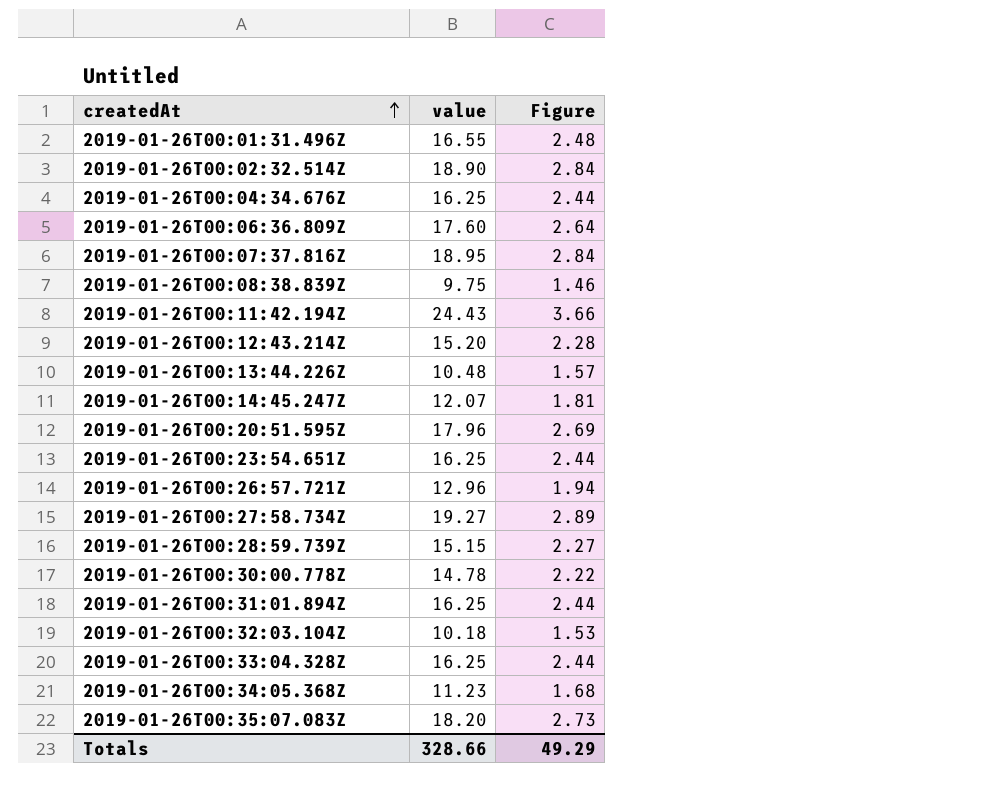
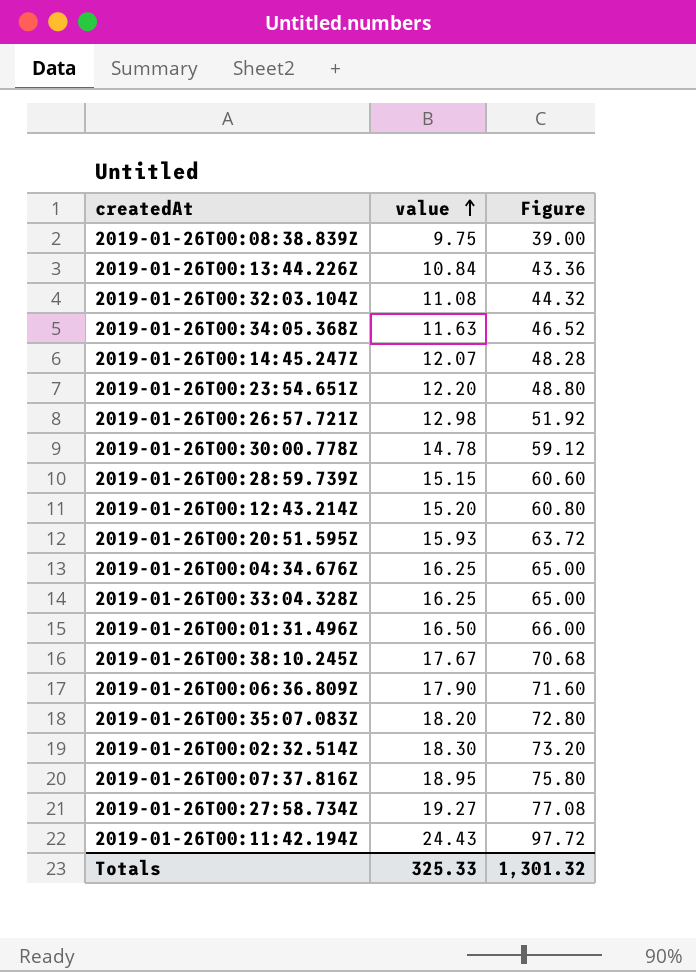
row order: createdAt ascending -> value ascending
column Figure | formula: [value] * 0.15 -> [value] * 4
row 2019-01-26T00:31:01.894Z: 16.25 | 2.44 -> none
2019-01-26T00:13:44.226Z | value: 10.48 -> 10.84
2019-01-26T00:32:03.104Z | value: 10.18 -> 11.08
2019-01-26T00:34:05.368Z | value: 11.23 -> 11.63
2019-01-26T00:23:54.651Z | value: 16.25 -> 12.20
2019-01-26T00:26:57.721Z | value: 12.96 -> 12.98
2019-01-26T00:20:51.595Z | value: 17.96 -> 15.93
2019-01-26T00:01:31.496Z | value: 16.55 -> 16.50
row 2019-01-26T00:38:10.245Z: none -> 17.67 | 70.68
2019-01-26T00:06:36.809Z | value: 17.60 -> 17.90
2019-01-26T00:02:32.514Z | value: 18.90 -> 18.30
Totals | value: 328.66 -> 325.33
Totals | Figure: 49.29 -> 1,301.32

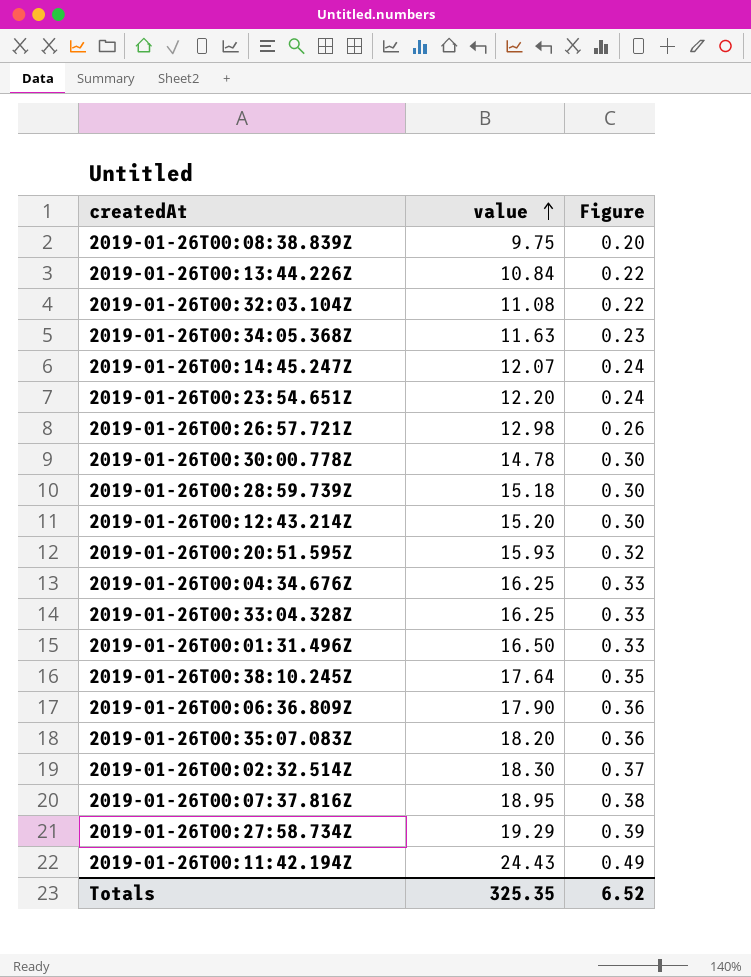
column Figure | formula: [value] * 4 -> [value] * 0.02
2019-01-26T00:28:59.739Z | value: 15.15 -> 15.18
2019-01-26T00:38:10.245Z | value: 17.67 -> 17.64
2019-01-26T00:27:58.734Z | value: 19.27 -> 19.29
Totals | value: 325.33 -> 325.35
Totals | Figure: 1,301.32 -> 6.52

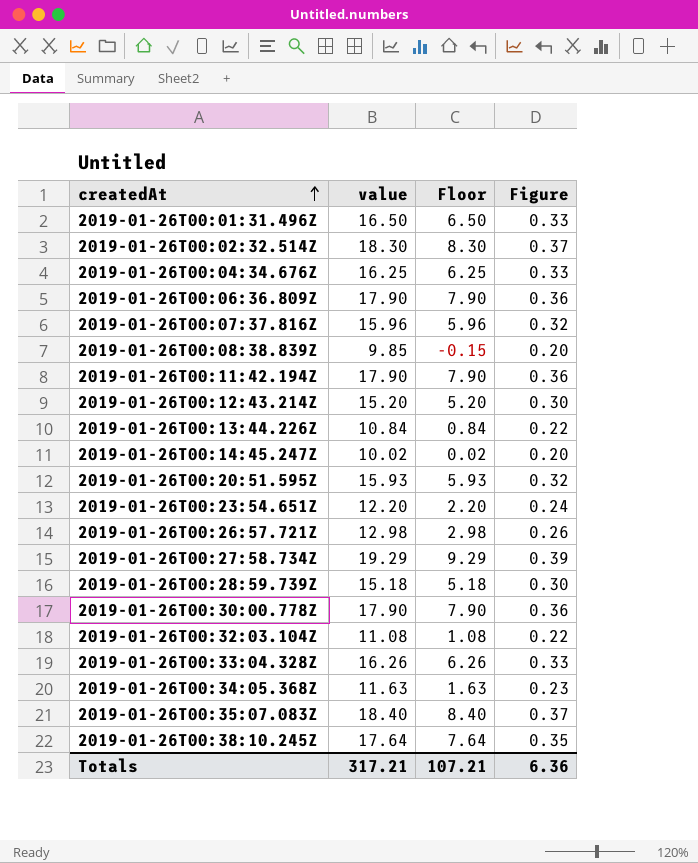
row order: value ascending -> createdAt ascending
column Floor | formula: none -> [value] - 10
2019-01-26T00:07:37.816Z | value: 18.95 -> 15.96
2019-01-26T00:07:37.816Z | Figure: 0.38 -> 0.32
2019-01-26T00:08:38.839Z | value: 9.75 -> 9.85
2019-01-26T00:11:42.194Z | value: 24.43 -> 17.90
2019-01-26T00:11:42.194Z | Figure: 0.49 -> 0.36
2019-01-26T00:14:45.247Z | value: 12.07 -> 10.02
2019-01-26T00:14:45.247Z | Figure: 0.24 -> 0.20
2019-01-26T00:30:00.778Z | value: 14.78 -> 17.90
2019-01-26T00:30:00.778Z | Figure: 0.30 -> 0.36
2019-01-26T00:33:04.328Z | value: 16.25 -> 16.26
2019-01-26T00:35:07.083Z | value: 18.20 -> 18.40
2019-01-26T00:35:07.083Z | Figure: 0.36 -> 0.37
Totals | value: 325.35 -> 317.21
Totals | Figure: 6.52 -> 6.36

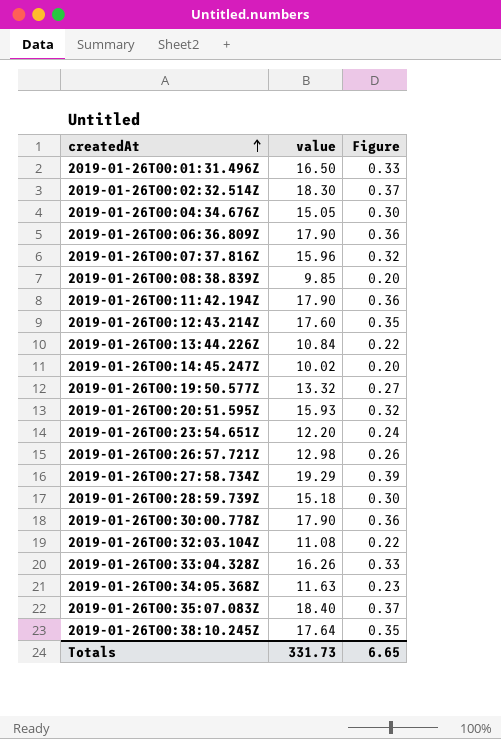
column Floor | formula: [value] - 10 -> none
2019-01-26T00:04:34.676Z | value: 16.25 -> 15.05
2019-01-26T00:04:34.676Z | Figure: 0.33 -> 0.30
2019-01-26T00:12:43.214Z | value: 15.20 -> 17.60
2019-01-26T00:12:43.214Z | Figure: 0.30 -> 0.35
row 2019-01-26T00:19:50.577Z: none -> 13.32 | 0.27
Totals | value: 317.21 -> 331.73
Totals | Figure: 6.36 -> 6.65

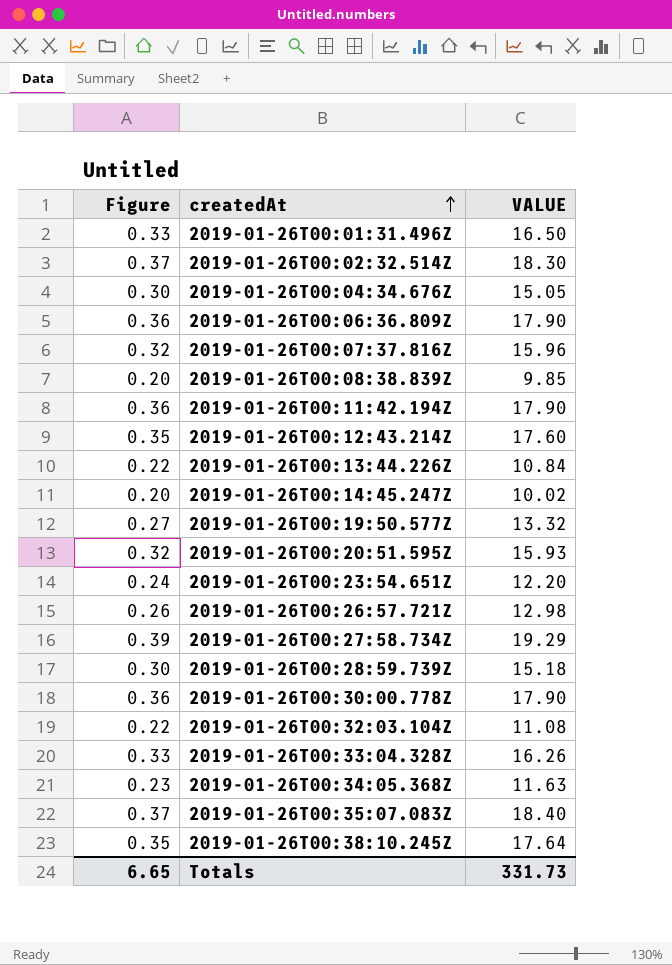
column Figure | position: 3 -> 1
column name: value -> VALUE

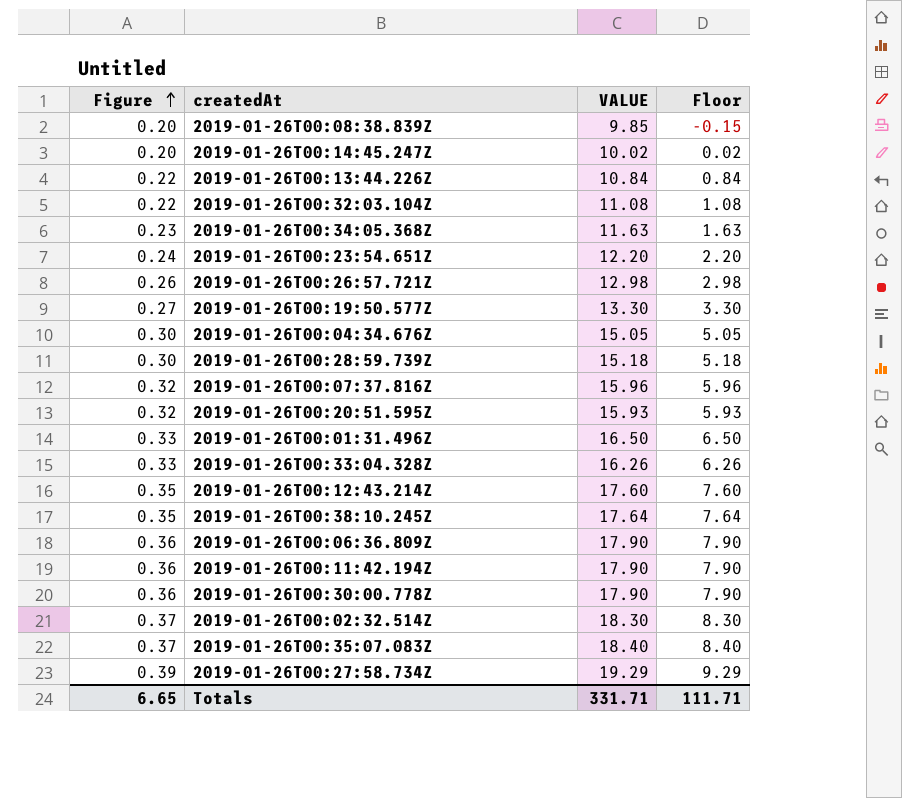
row order: createdAt ascending -> Figure ascending
column Floor | formula: none -> [VALUE] - 10
2019-01-26T00:19:50.577Z | VALUE: 13.32 -> 13.30
Totals | VALUE: 331.73 -> 331.71

